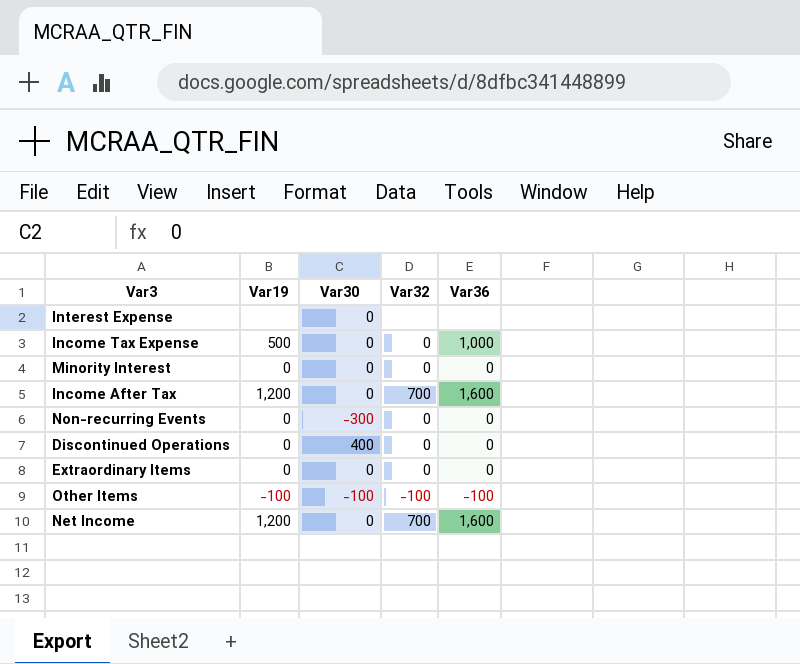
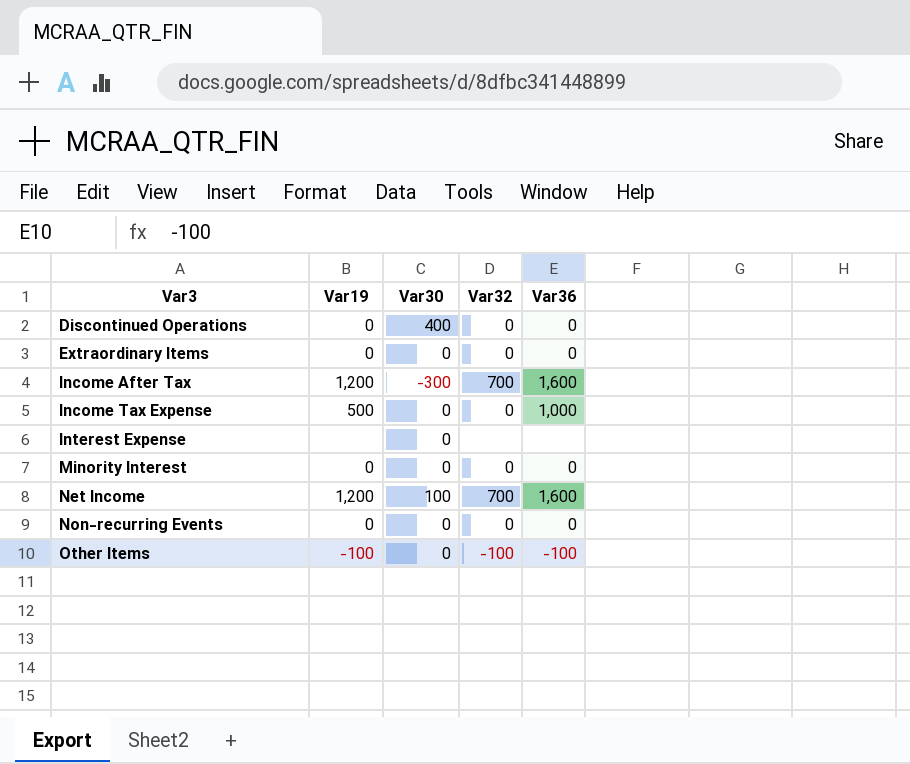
row order: none -> Var3 ascending
Income After Tax | Var30: 0 -> -300
Net Income | Var30: 0 -> 100
Non-recurring Events | Var30: -300 -> 0
Other Items | Var30: -100 -> 0

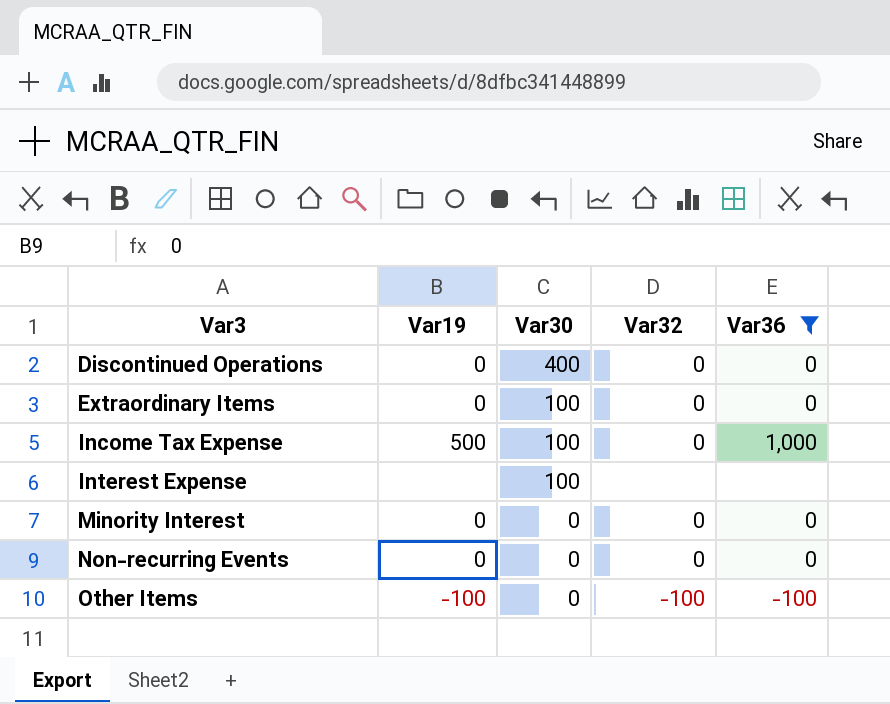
filter: none -> Var36 != 1,600
Extraordinary Items | Var30: 0 -> 100
Income Tax Expense | Var30: 0 -> 100
Interest Expense | Var30: 0 -> 100

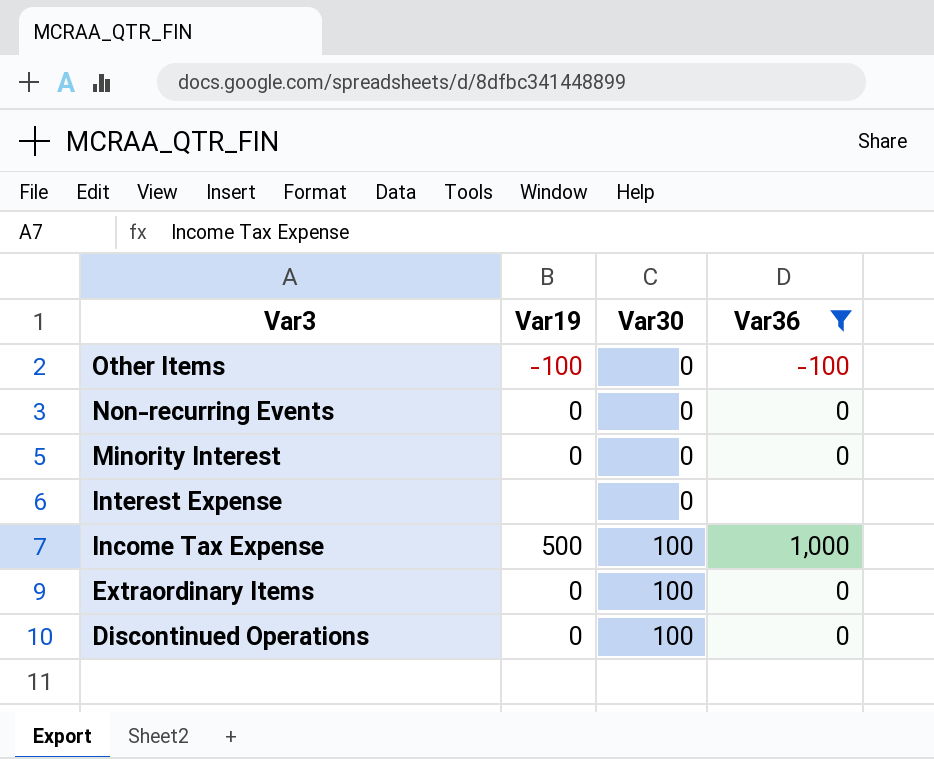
row order: Var3 ascending -> Var3 descending
column Var32 | position: 4 -> none
Interest Expense | Var30: 100 -> 0
Discontinued Operations | Var30: 400 -> 100

